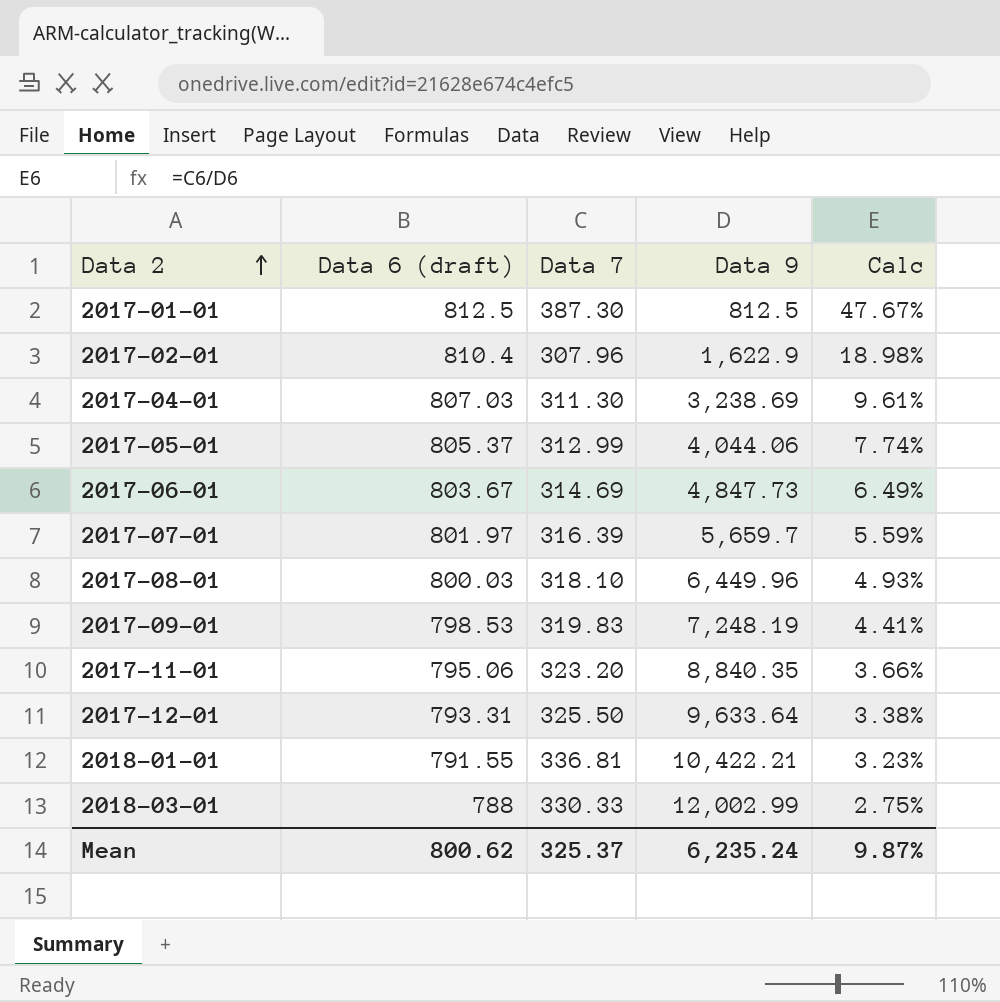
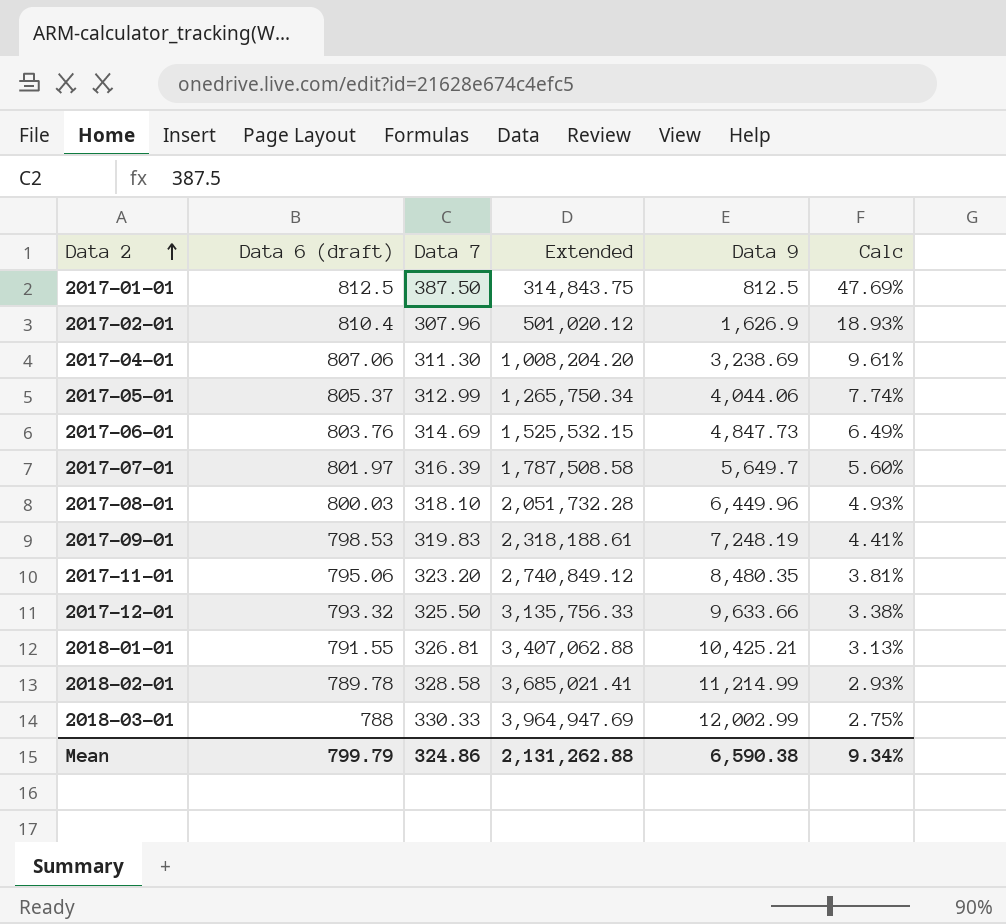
column Extended | formula: none -> [Data 7] * [Data 9]
2017-01-01 | Data 7: 387.30 -> 387.50
2017-01-01 | Calc: 47.67% -> 47.69%
2017-02-01 | Data 9: 1,622.9 -> 1,626.9
2017-02-01 | Calc: 18.98% -> 18.93%
2017-04-01 | Data 6 (draft): 807.03 -> 807.06
2017-06-01 | Data 6 (draft): 803.67 -> 803.76
2017-07-01 | Data 9: 5,659.7 -> 5,649.7
2017-07-01 | Calc: 5.59% -> 5.60%
2017-11-01 | Data 9: 8,840.35 -> 8,480.35
2017-11-01 | Calc: 3.66% -> 3.81%
2017-12-01 | Data 6 (draft): 793.31 -> 793.32
2017-12-01 | Data 9: 9,633.64 -> 9,633.66
2018-01-01 | Data 7: 336.81 -> 326.81
2018-01-01 | Data 9: 10,422.21 -> 10,425.21
2018-01-01 | Calc: 3.23% -> 3.13%
row 2018-02-01: none -> 789.78 | 328.58 | 3,685,021.41 | 11,214.99 | 2.93%
Mean | Data 6 (draft): 800.62 -> 799.79
Mean | Data 7: 325.37 -> 324.86
Mean | Data 9: 6,235.24 -> 6,590.38
Mean | Calc: 9.87% -> 9.34%

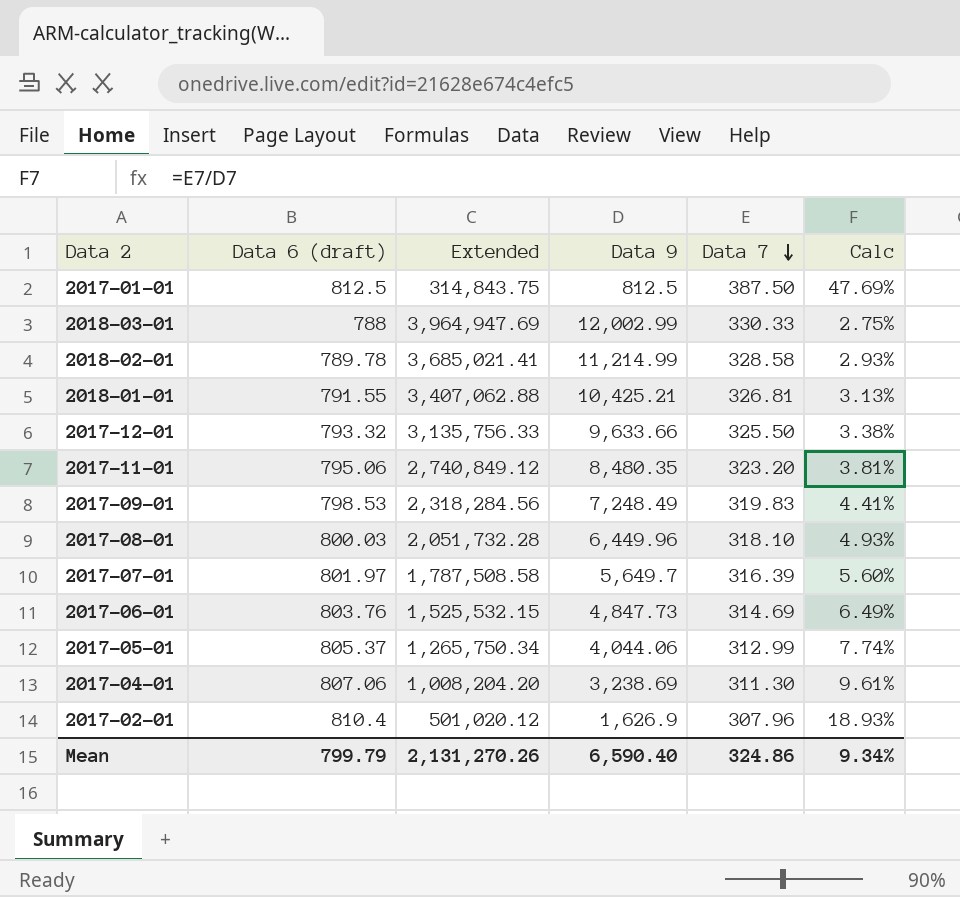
row order: Data 2 ascending -> Data 7 descending
column Data 7 | position: 3 -> 5
2017-09-01 | Extended: 2,318,188.61 -> 2,318,284.56
2017-09-01 | Data 9: 7,248.19 -> 7,248.49
Mean | Extended: 2,131,262.88 -> 2,131,270.26
Mean | Data 9: 6,590.38 -> 6,590.40

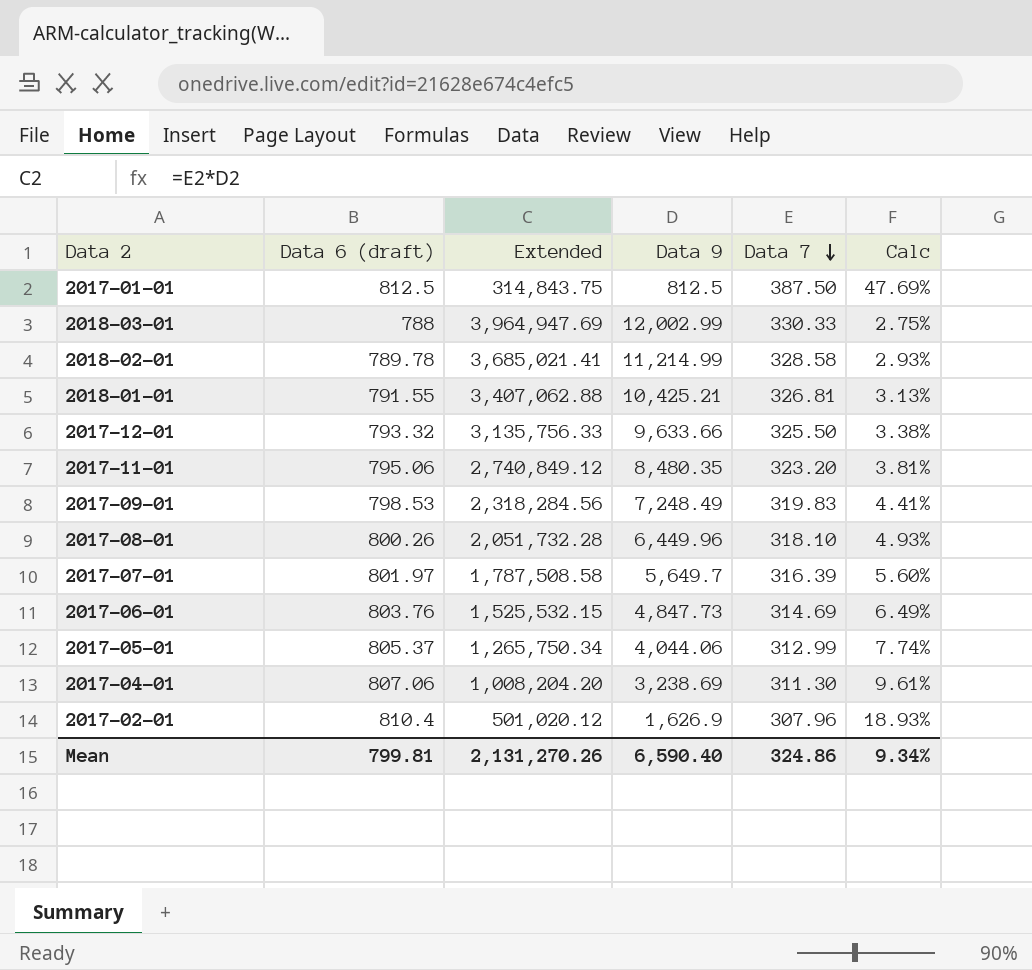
2017-08-01 | Data 6 (draft): 800.03 -> 800.26
Mean | Data 6 (draft): 799.79 -> 799.81

